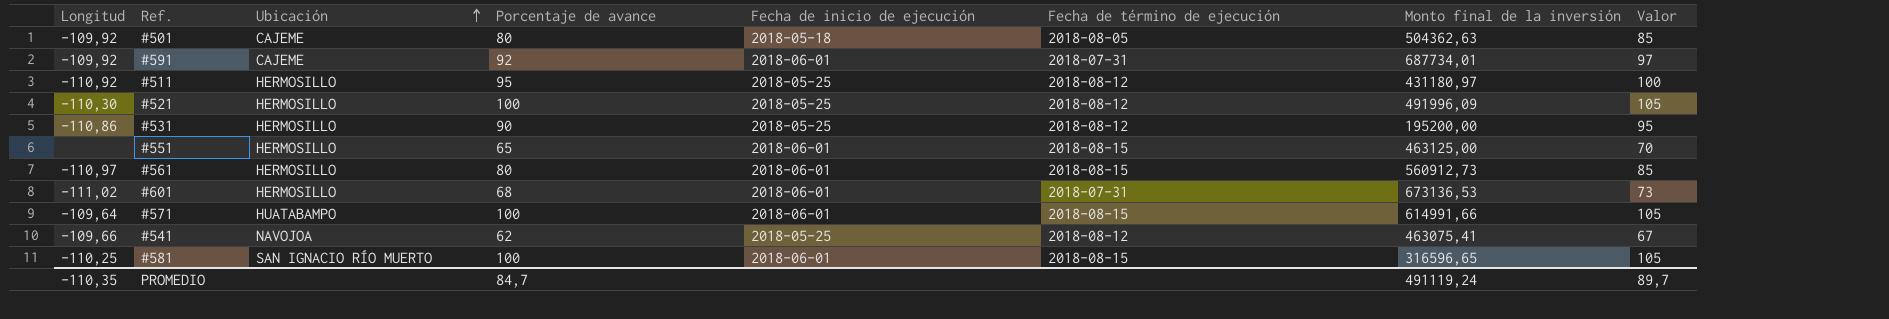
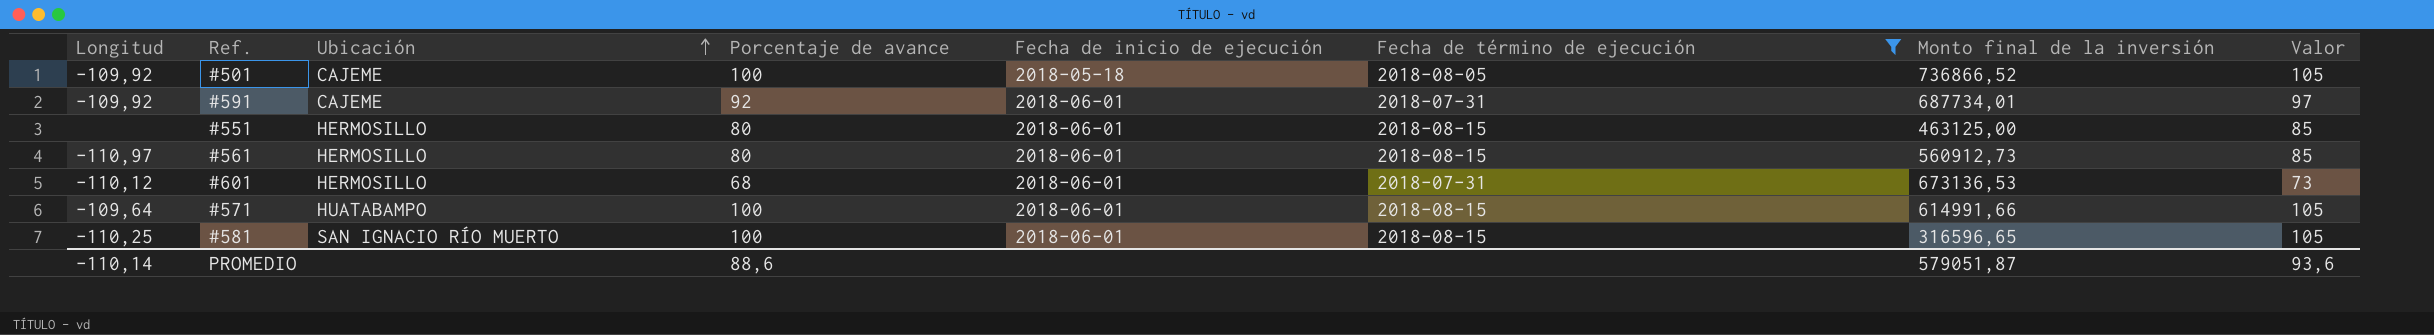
filter: none -> Fecha de término de ejecución != 2018-08-12
#501 | Porcentaje de avance: 80 -> 100
#501 | Monto final de la inversión: 504362,63 -> 736866,52
#501 | Valor: 85 -> 105
#551 | Porcentaje de avance: 65 -> 80
#551 | Valor: 70 -> 85
#601 | Longitud: -111,02 -> -110,12
PROMEDIO | Longitud: -110,35 -> -110,14
PROMEDIO | Porcentaje de avance: 84,7 -> 88,6
PROMEDIO | Monto final de la inversión: 491119,24 -> 579051,87
PROMEDIO | Valor: 89,7 -> 93,6

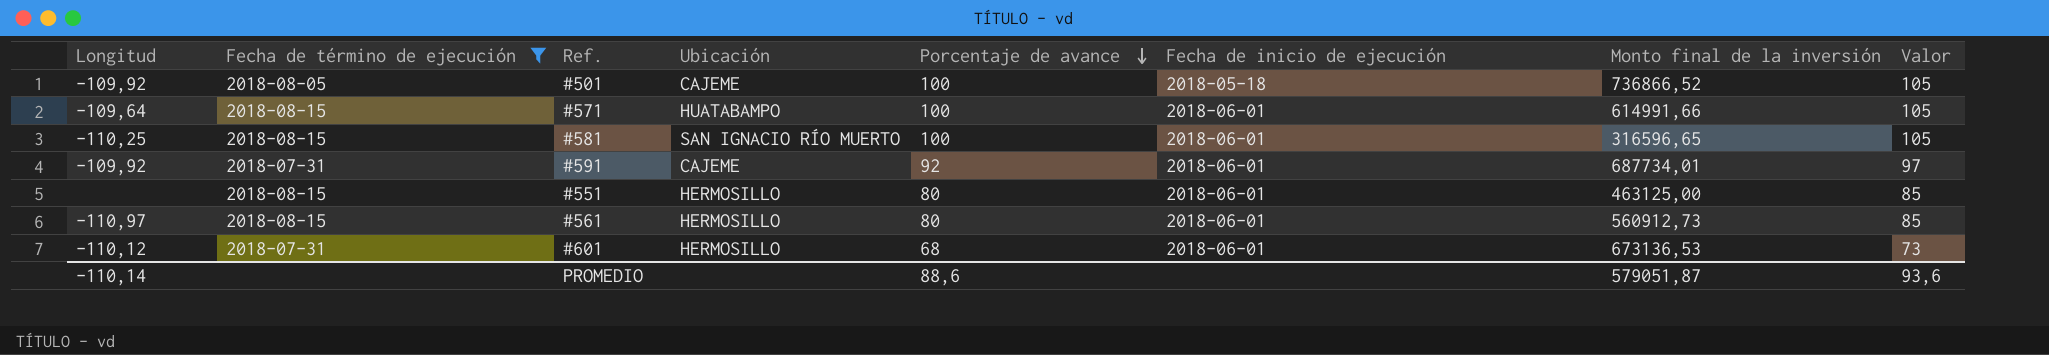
row order: Ubicación ascending -> Porcentaje de avance descending
column Fecha de término de ejecución | position: 6 -> 2

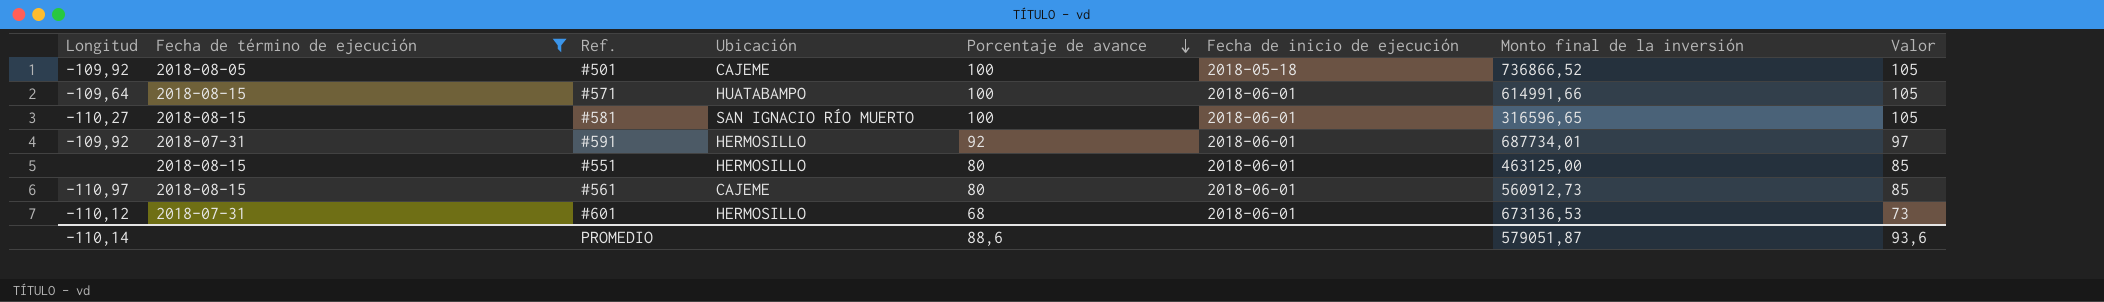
#581 | Longitud: -110,25 -> -110,27
#591 | Ubicación: CAJEME -> HERMOSILLO
#561 | Ubicación: HERMOSILLO -> CAJEME

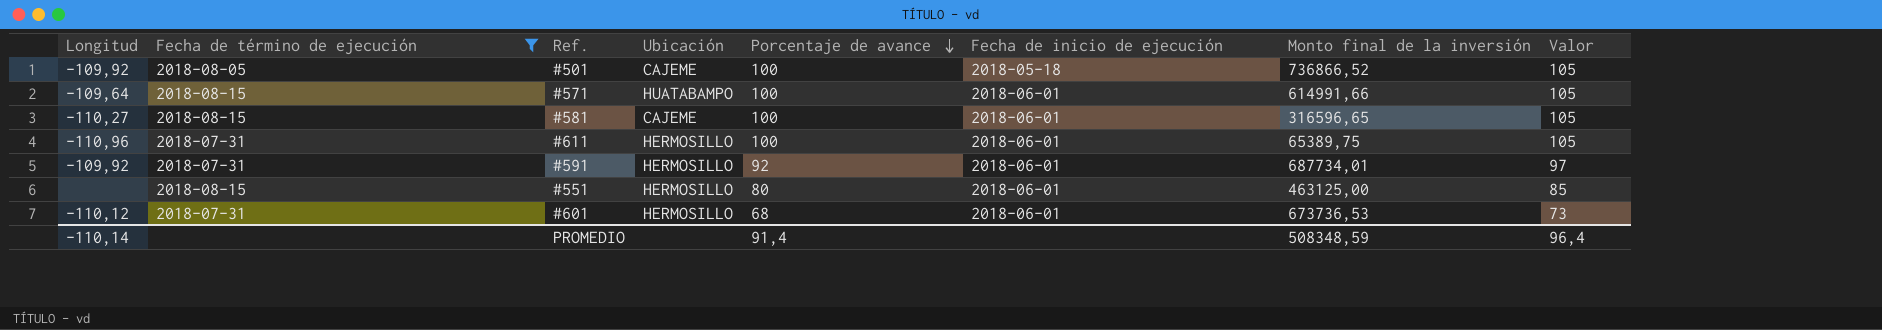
row #561: -110,97 | 2018-08-15 | CAJEME | 80 | 2018-06-01 | 560912,73 | 85 -> none
#581 | Ubicación: SAN IGNACIO RÍO MUERTO -> CAJEME
row #611: none -> -110,96 | 2018-07-31 | HERMOSILLO | 100 | 2018-06-01 | 65389,75 | 105
#601 | Monto final de la inversión: 673136,53 -> 673736,53
PROMEDIO | Porcentaje de avance: 88,6 -> 91,4
PROMEDIO | Monto final de la inversión: 579051,87 -> 508348,59
PROMEDIO | Valor: 93,6 -> 96,4

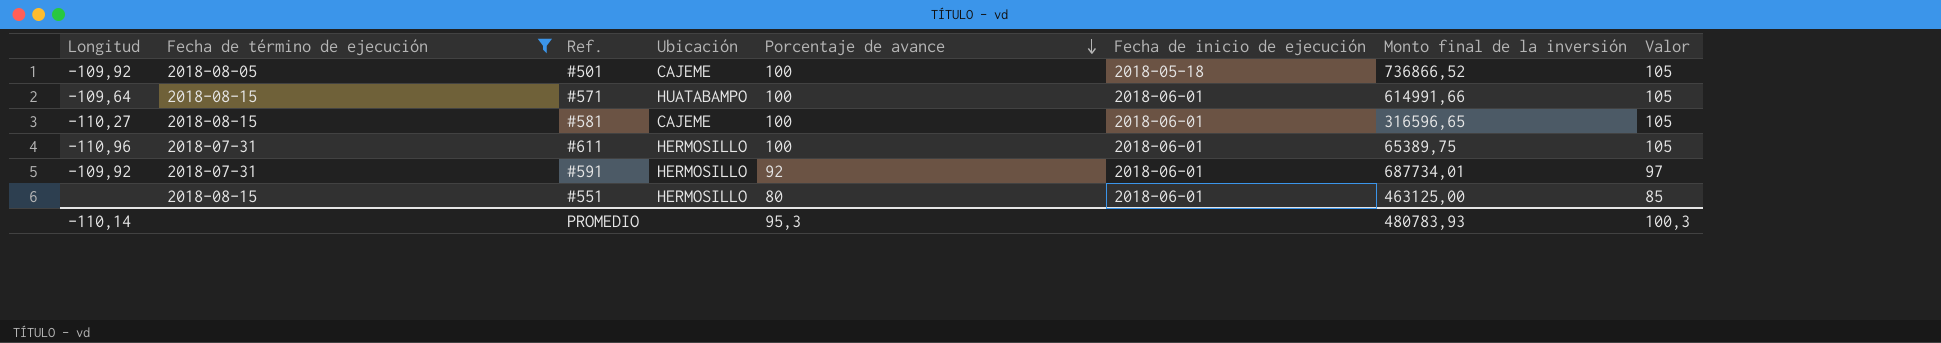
row #601: -110,12 | 2018-07-31 | HERMOSILLO | 68 | 2018-06-01 | 673736,53 | 73 -> none
PROMEDIO | Porcentaje de avance: 91,4 -> 95,3
PROMEDIO | Monto final de la inversión: 508348,59 -> 480783,93
PROMEDIO | Valor: 96,4 -> 100,3

